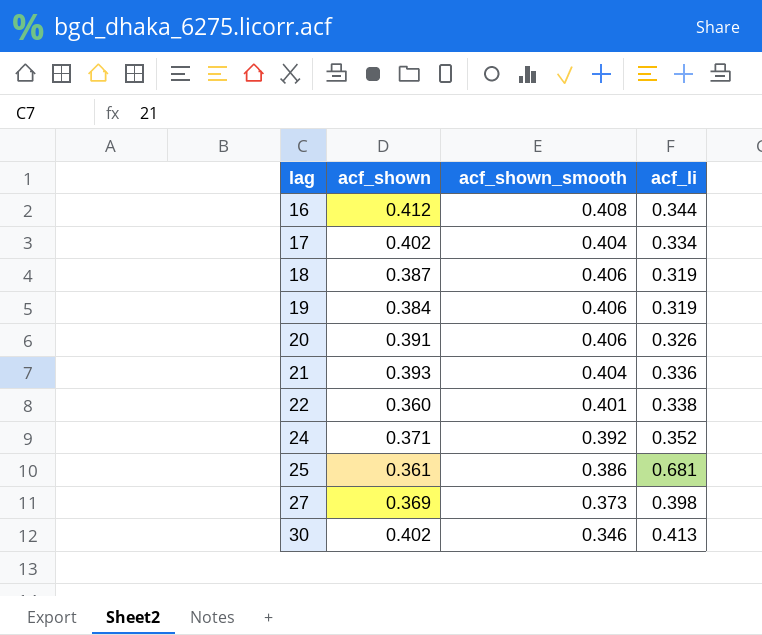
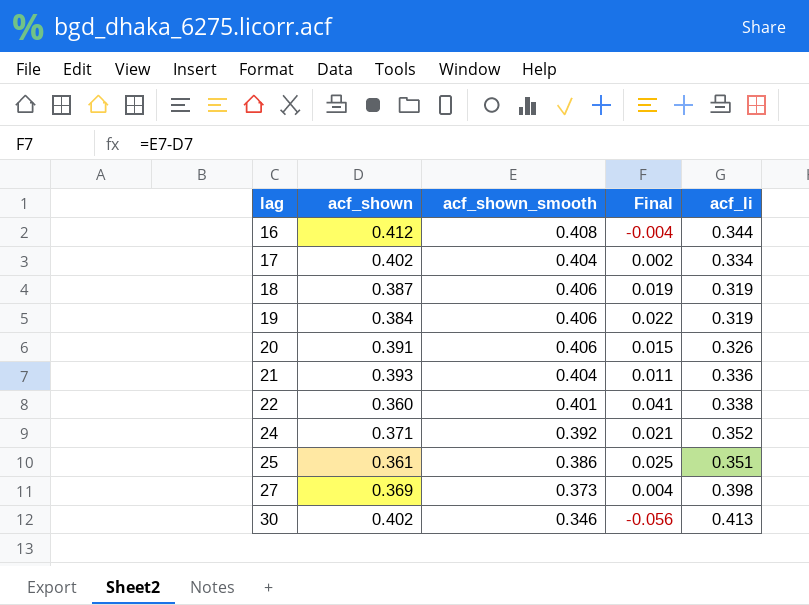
column Final | formula: none -> [acf_shown_smooth] - [acf_shown]
25 | acf_li: 0.681 -> 0.351

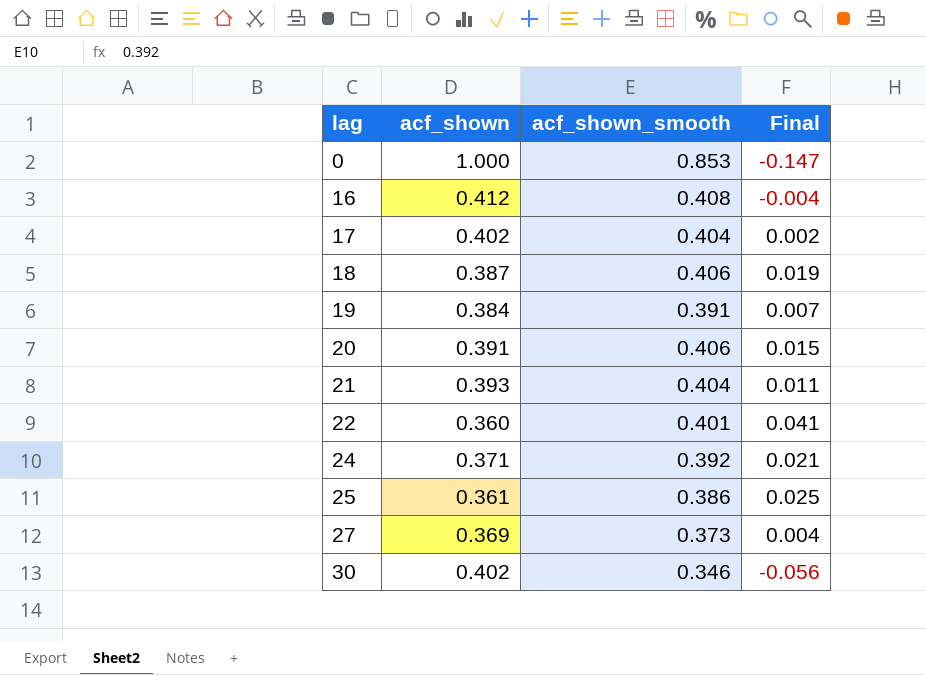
column acf_li | position: 5 -> none
row 0: none -> 1.000 | 0.853 | -0.147
19 | acf_shown_smooth: 0.406 -> 0.391
19 | Final: 0.022 -> 0.007

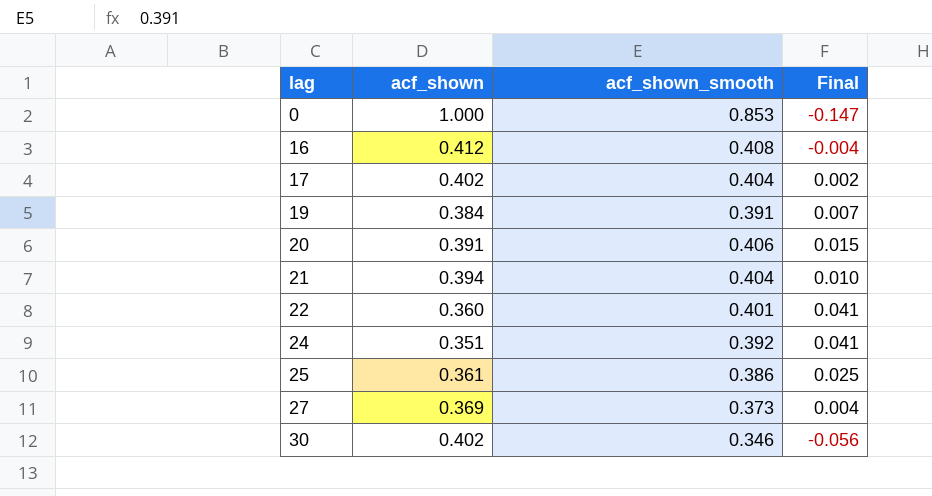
row 18: 0.387 | 0.406 | 0.019 -> none
21 | acf_shown: 0.393 -> 0.394
21 | Final: 0.011 -> 0.010
24 | acf_shown: 0.371 -> 0.351
24 | Final: 0.021 -> 0.041

